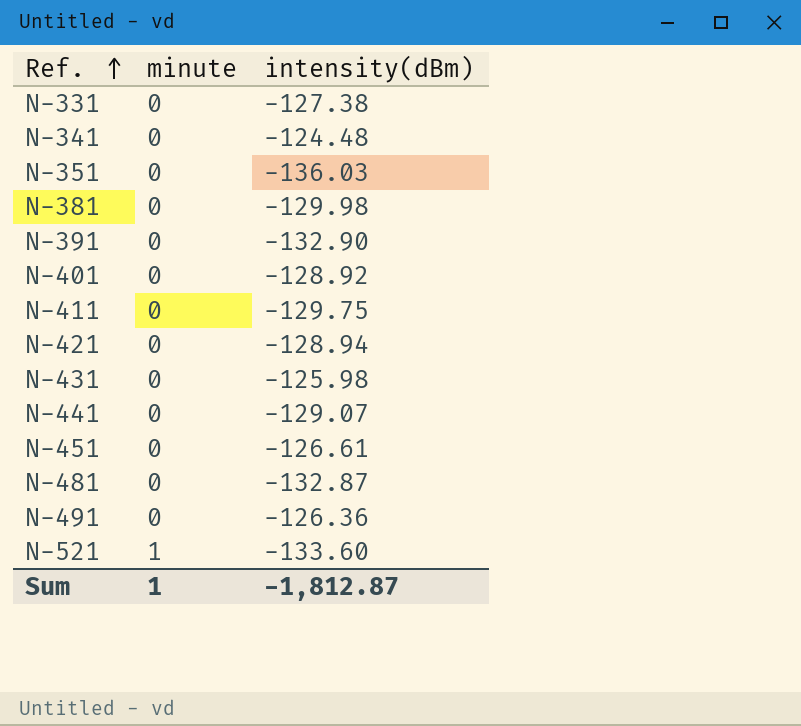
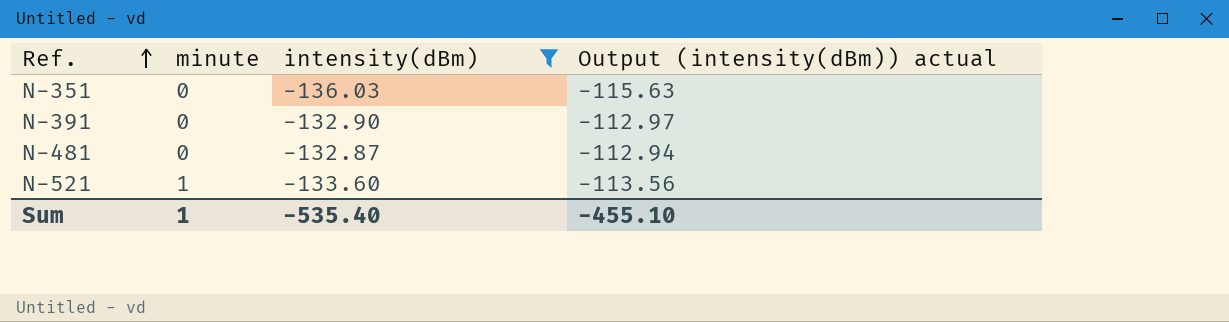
filter: none -> intensity(dBm) <= -132.87
column Output (intensity(dBm)) actual | formula: none -> [intensity(dBm)] * 0.85
Sum | intensity(dBm): -1,812.87 -> -535.40

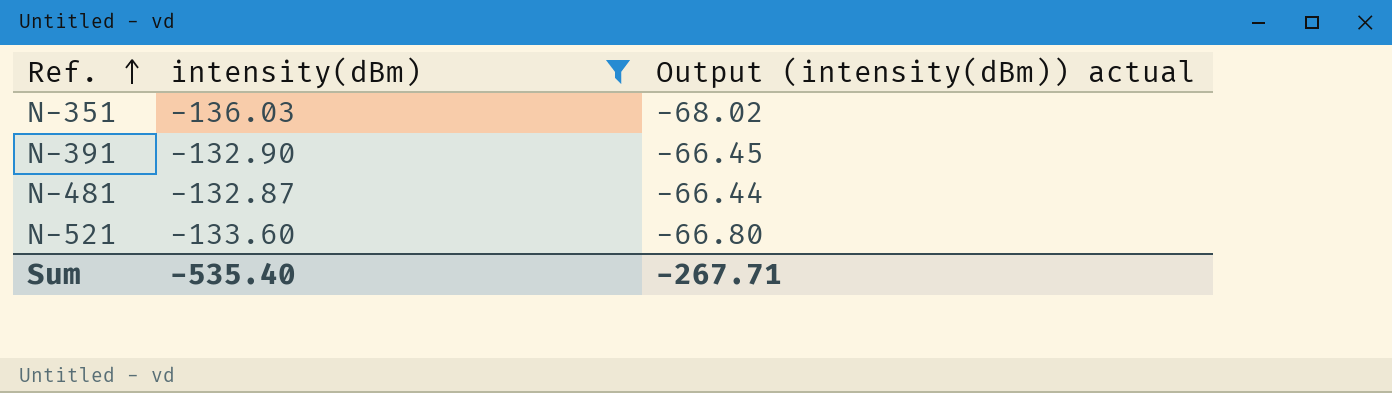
column minute | position: 2 -> none
column Output (intensity(dBm)) actual | formula: [intensity(dBm)] * 0.85 -> [intensity(dBm)] * 0.5
Sum | Output (intensity(dBm)) actual: -455.10 -> -267.71

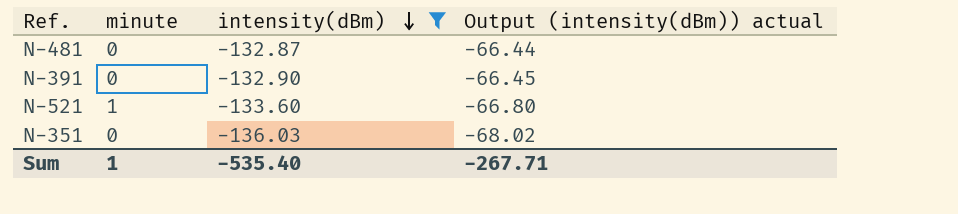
row order: Ref. ascending -> intensity(dBm) descending
column minute | position: none -> 2

